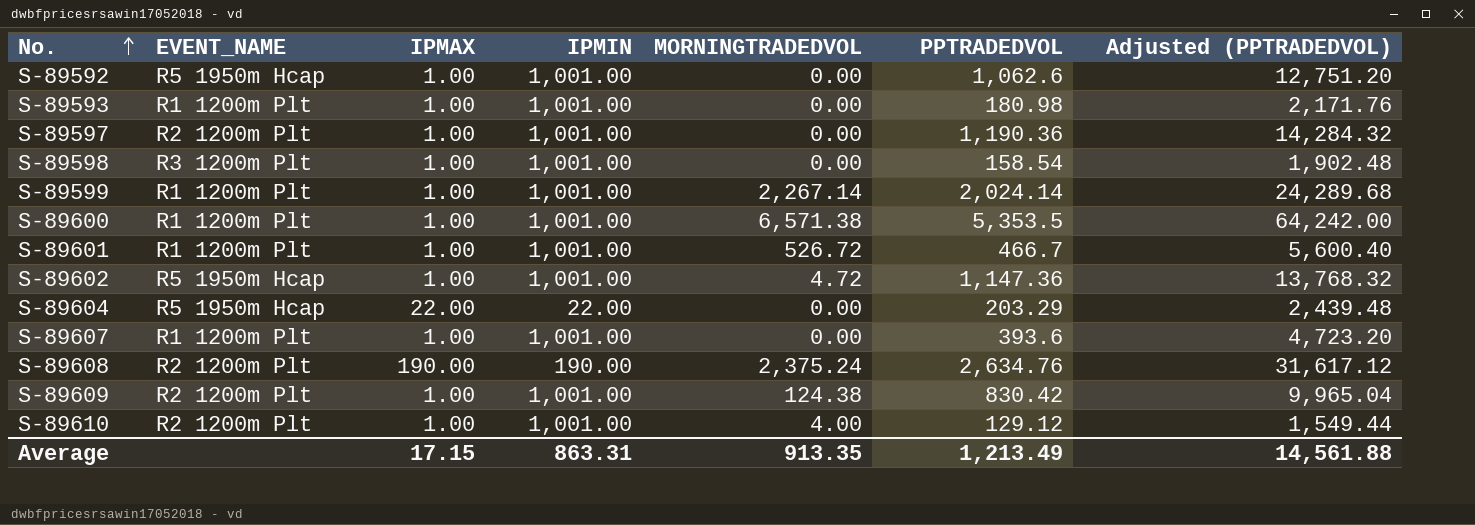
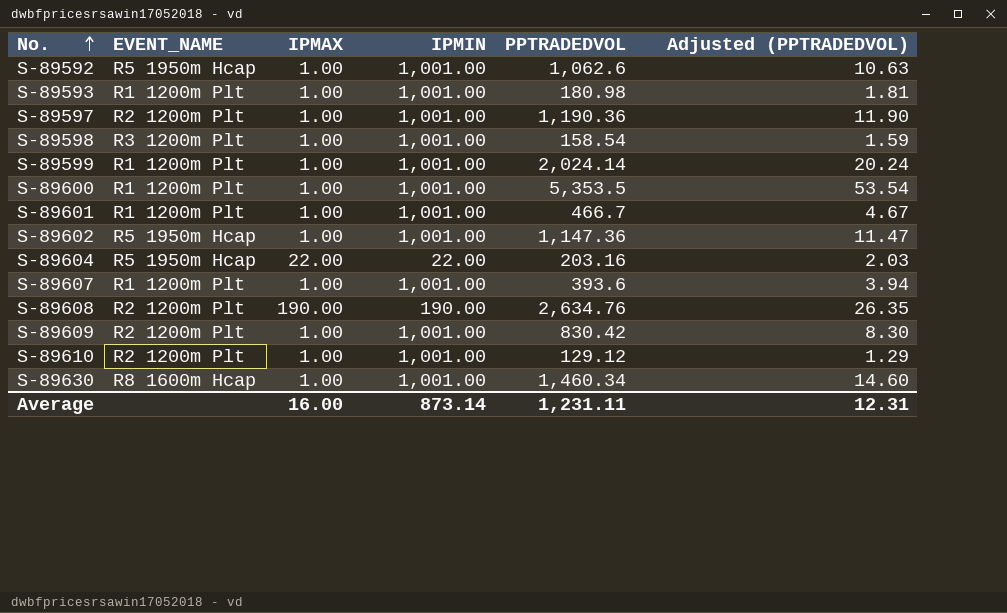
column MORNINGTRADEDVOL | position: 5 -> none
column Adjusted (PPTRADEDVOL) | formula: [PPTRADEDVOL] * 12 -> [PPTRADEDVOL] * 0.01
S-89604 | PPTRADEDVOL: 203.29 -> 203.16
row S-89630: none -> R8 1600m Hcap | 1.00 | 1,001.00 | 1,460.34 | 14.60
Average | IPMAX: 17.15 -> 16.00
Average | IPMIN: 863.31 -> 873.14
Average | PPTRADEDVOL: 1,213.49 -> 1,231.11
Average | Adjusted (PPTRADEDVOL): 14,561.88 -> 12.31

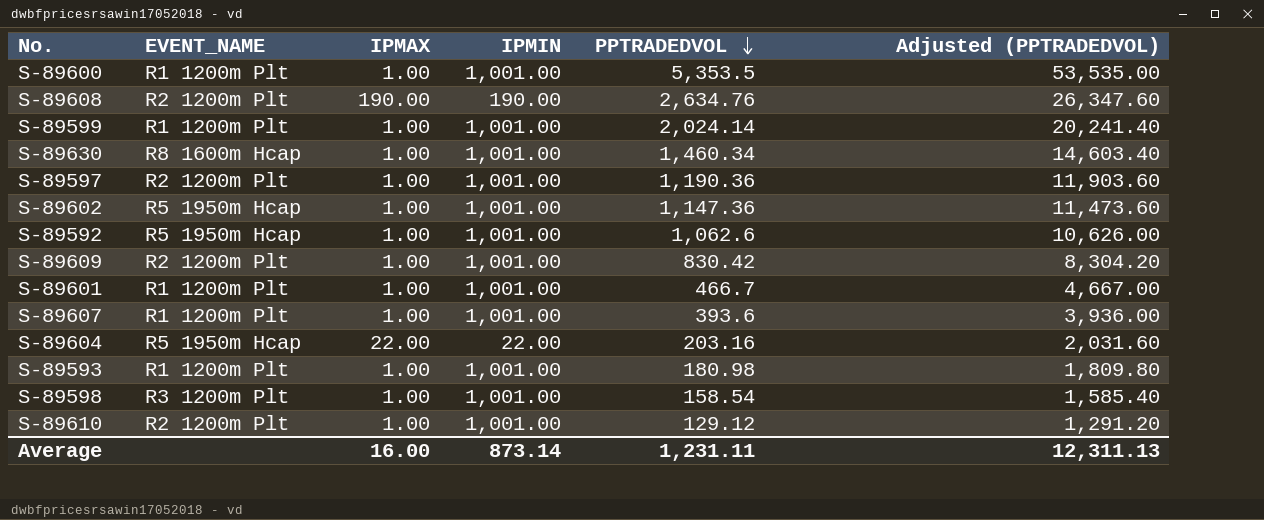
row order: No. ascending -> PPTRADEDVOL descending
column Adjusted (PPTRADEDVOL) | formula: [PPTRADEDVOL] * 0.01 -> [PPTRADEDVOL] * 10
Average | Adjusted (PPTRADEDVOL): 12.31 -> 12,311.13

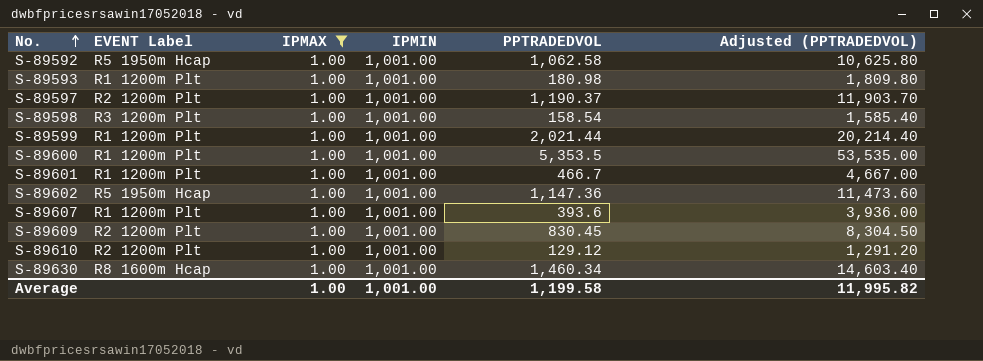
filter: none -> IPMAX = 1.00
row order: PPTRADEDVOL descending -> No. ascending
column name: EVENT_NAME -> EVENT Label
S-89592 | PPTRADEDVOL: 1,062.6 -> 1,062.58
S-89592 | Adjusted (PPTRADEDVOL): 10,626.00 -> 10,625.80
S-89597 | PPTRADEDVOL: 1,190.36 -> 1,190.37
S-89597 | Adjusted (PPTRADEDVOL): 11,903.60 -> 11,903.70
S-89599 | PPTRADEDVOL: 2,024.14 -> 2,021.44
S-89599 | Adjusted (PPTRADEDVOL): 20,241.40 -> 20,214.40
S-89609 | PPTRADEDVOL: 830.42 -> 830.45
S-89609 | Adjusted (PPTRADEDVOL): 8,304.20 -> 8,304.50
Average | IPMAX: 16.00 -> 1.00
Average | IPMIN: 873.14 -> 1,001.00
Average | PPTRADEDVOL: 1,231.11 -> 1,199.58
Average | Adjusted (PPTRADEDVOL): 12,311.13 -> 11,995.82

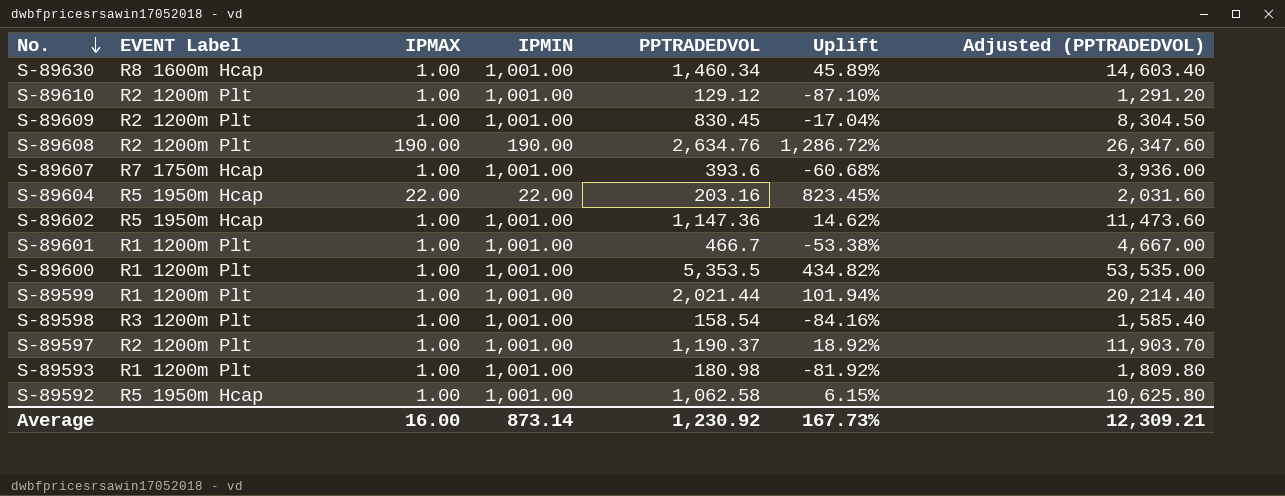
filter: IPMAX = 1.00 -> none
row order: No. ascending -> No. descending
column Uplift | formula: none -> ([PPTRADEDVOL] - [IPMIN]) / [IPMIN]
S-89607 | EVENT Label: R1 1200m Plt -> R7 1750m Hcap
Average | IPMAX: 1.00 -> 16.00
Average | IPMIN: 1,001.00 -> 873.14
Average | PPTRADEDVOL: 1,199.58 -> 1,230.92
Average | Adjusted (PPTRADEDVOL): 11,995.82 -> 12,309.21

